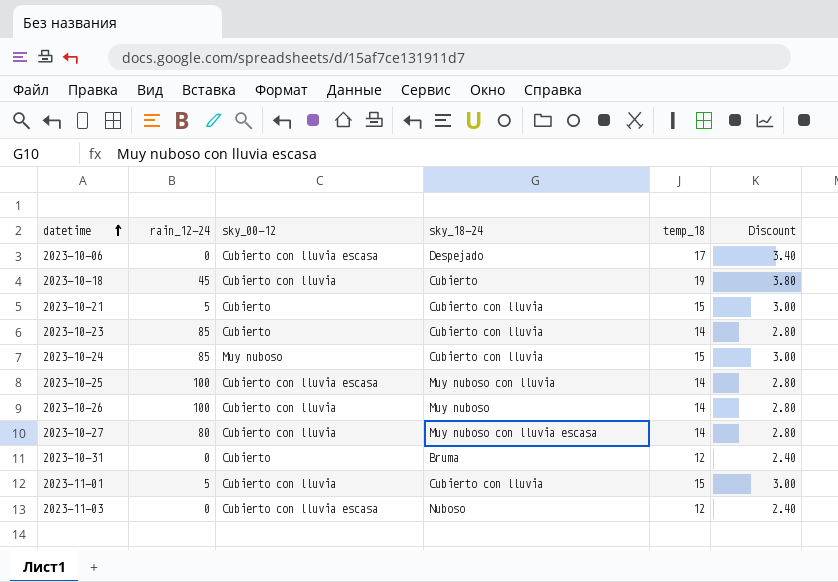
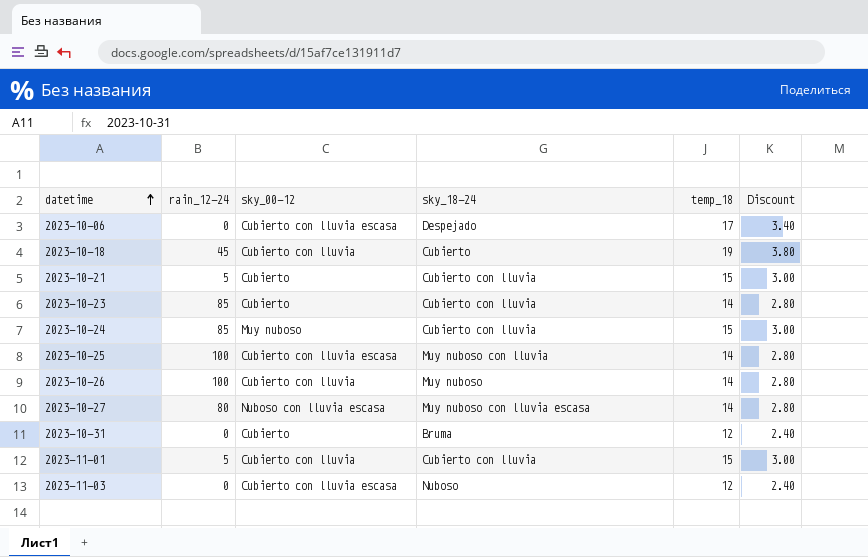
2023-10-27 | sky_00-12: Cubierto con lluvia -> Nuboso con lluvia escasa

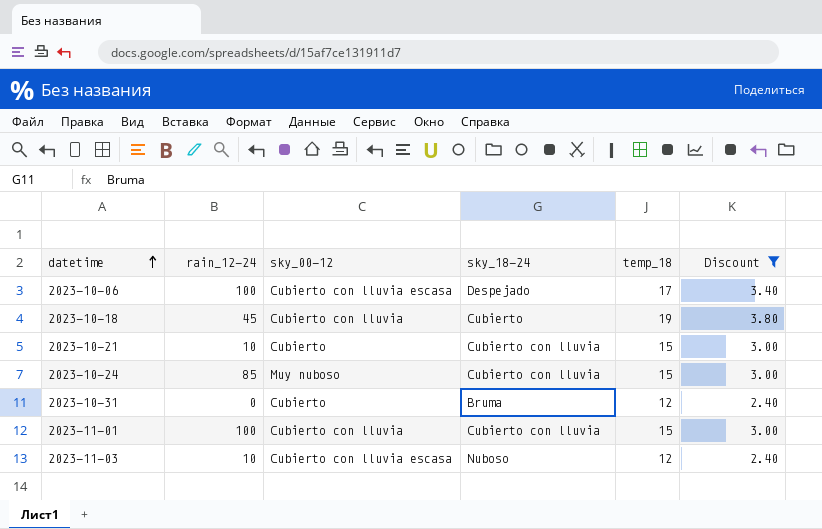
filter: none -> Discount != 2.80
2023-10-06 | rain_12-24: 0 -> 100
2023-10-21 | rain_12-24: 5 -> 10
2023-11-01 | rain_12-24: 5 -> 100
2023-11-03 | rain_12-24: 0 -> 10

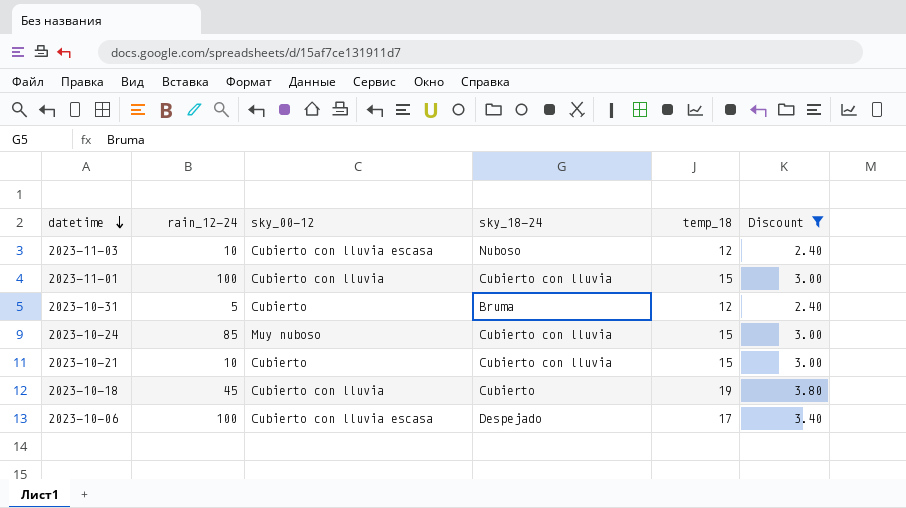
row order: datetime ascending -> datetime descending
2023-10-31 | rain_12-24: 0 -> 5

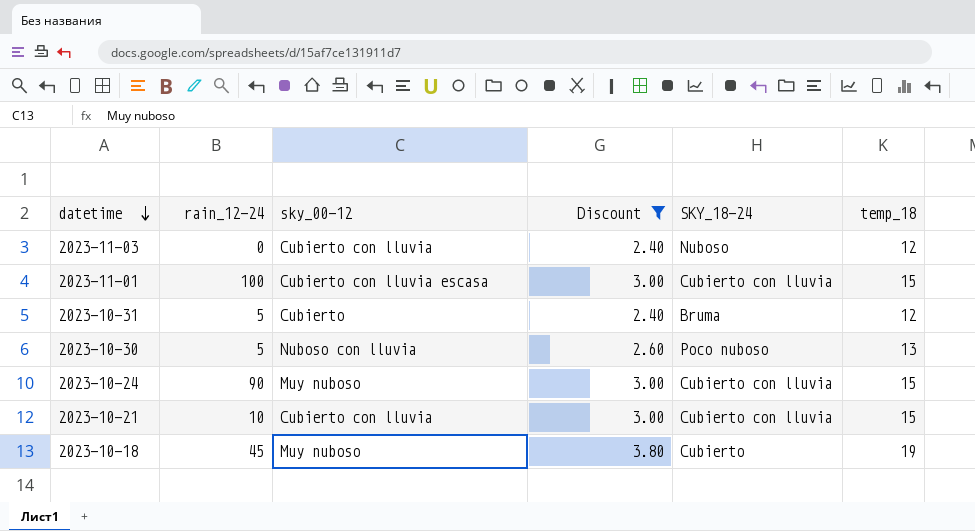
column Discount | position: 6 -> 4
column name: sky_18-24 -> SKY_18-24
row 2023-10-06: 100 | Cubierto con lluvia escasa | Despejado | 17 | 3.40 -> none
2023-11-03 | rain_12-24: 10 -> 0
2023-11-03 | sky_00-12: Cubierto con lluvia escasa -> Cubierto con lluvia
2023-11-01 | sky_00-12: Cubierto con lluvia -> Cubierto con lluvia escasa
row 2023-10-30: none -> 5 | Nuboso con lluvia | 2.60 | Poco nuboso | 13
2023-10-24 | rain_12-24: 85 -> 90
2023-10-21 | sky_00-12: Cubierto -> Cubierto con lluvia
2023-10-18 | sky_00-12: Cubierto con lluvia -> Muy nuboso

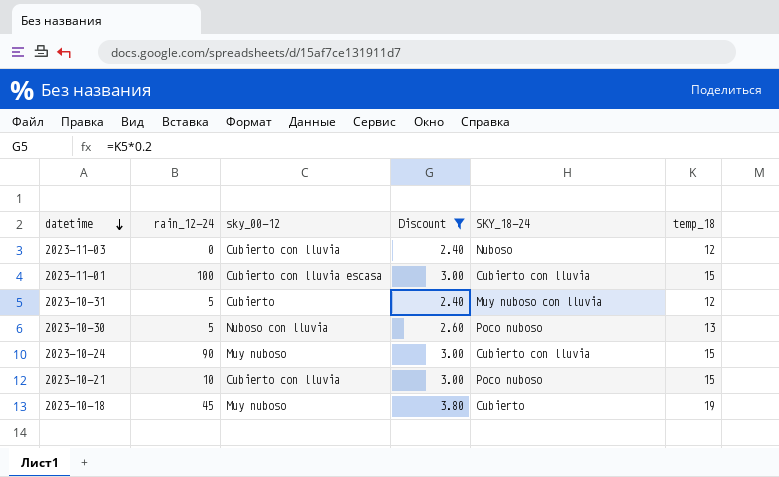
2023-10-31 | SKY_18-24: Bruma -> Muy nuboso con lluvia
2023-10-21 | SKY_18-24: Cubierto con lluvia -> Poco nuboso

